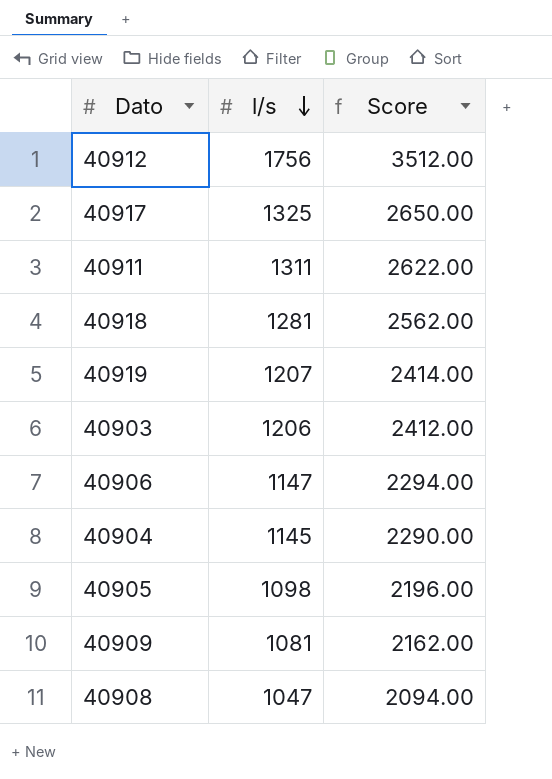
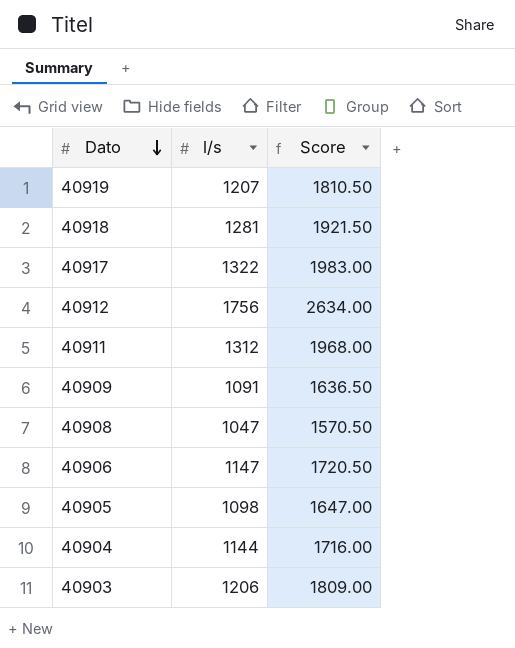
row order: l/s descending -> Dato descending
column Score | formula: [l/s] * 2 -> [l/s] * 1.5
40917 | l/s: 1325 -> 1322
40911 | l/s: 1311 -> 1312
40909 | l/s: 1081 -> 1091
40904 | l/s: 1145 -> 1144

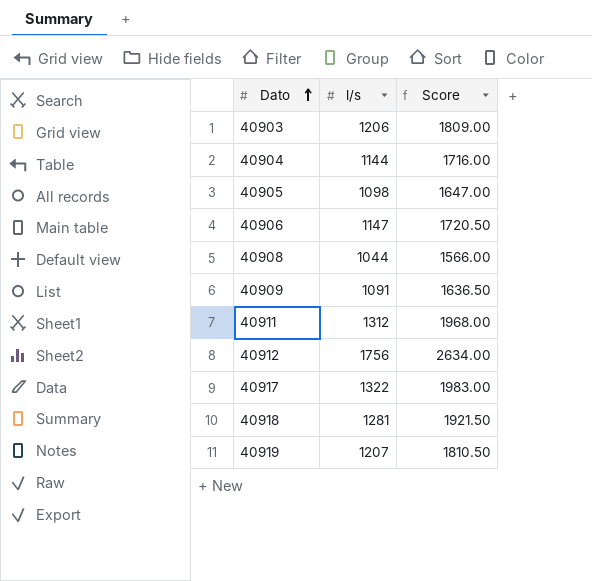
row order: Dato descending -> Dato ascending
40908 | l/s: 1047 -> 1044
40908 | Score: 1570.50 -> 1566.00

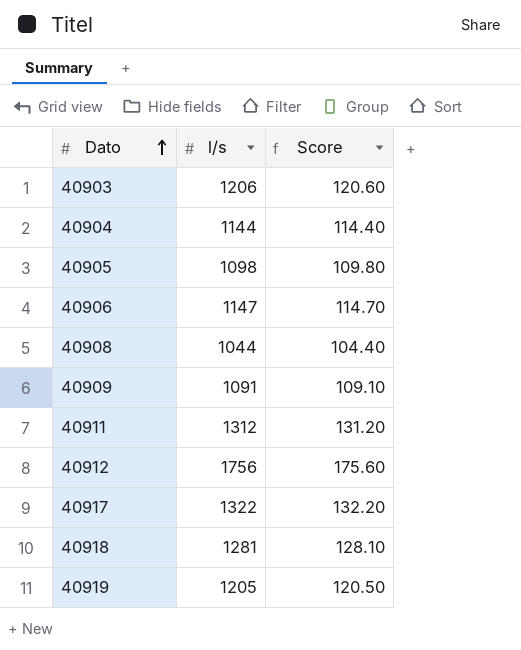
column Score | formula: [l/s] * 1.5 -> [l/s] * 0.1
40919 | l/s: 1207 -> 1205

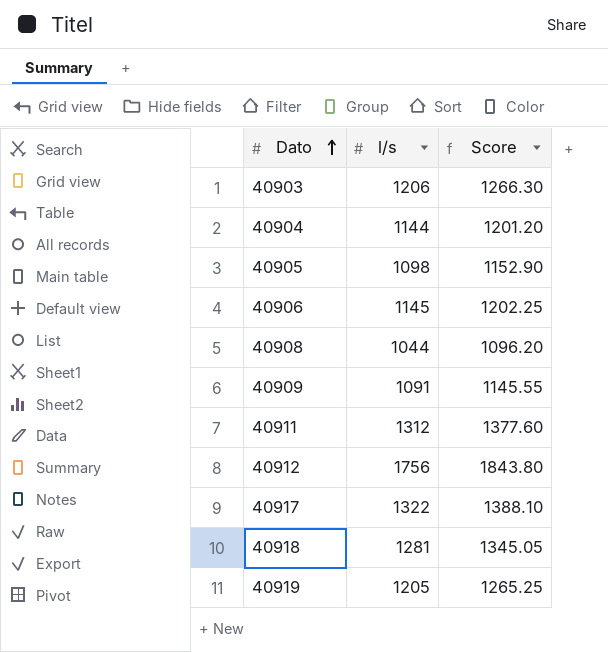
column Score | formula: [l/s] * 0.1 -> [l/s] * 1.05
40906 | l/s: 1147 -> 1145

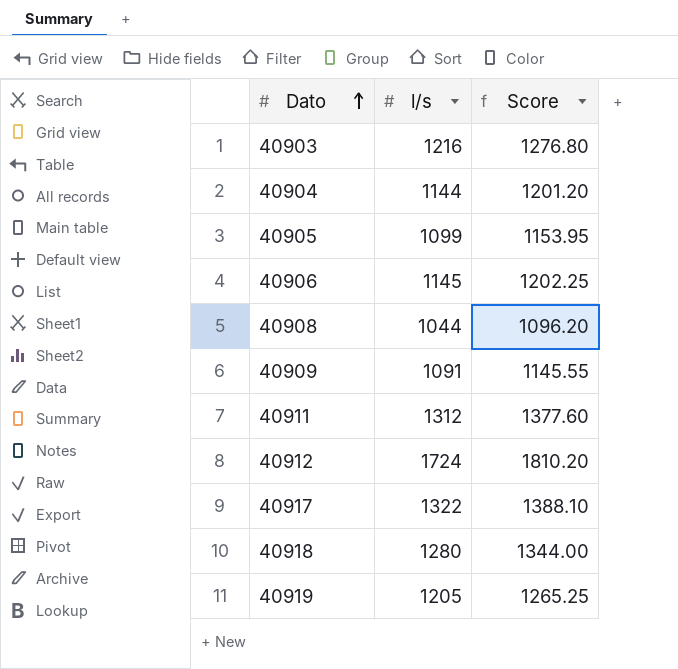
40903 | l/s: 1206 -> 1216
40903 | Score: 1266.30 -> 1276.80
40905 | l/s: 1098 -> 1099
40905 | Score: 1152.90 -> 1153.95
40912 | l/s: 1756 -> 1724
40912 | Score: 1843.80 -> 1810.20
40918 | l/s: 1281 -> 1280
40918 | Score: 1345.05 -> 1344.00

